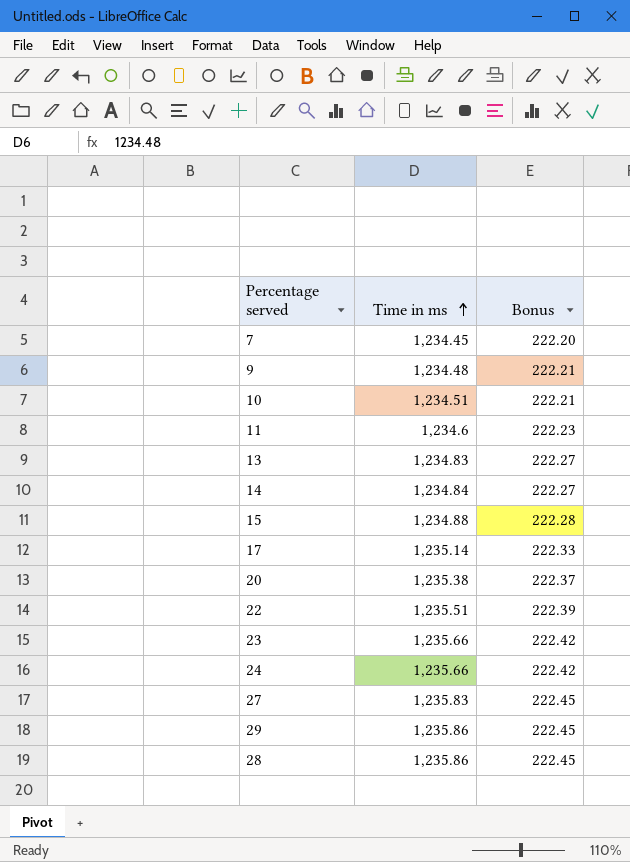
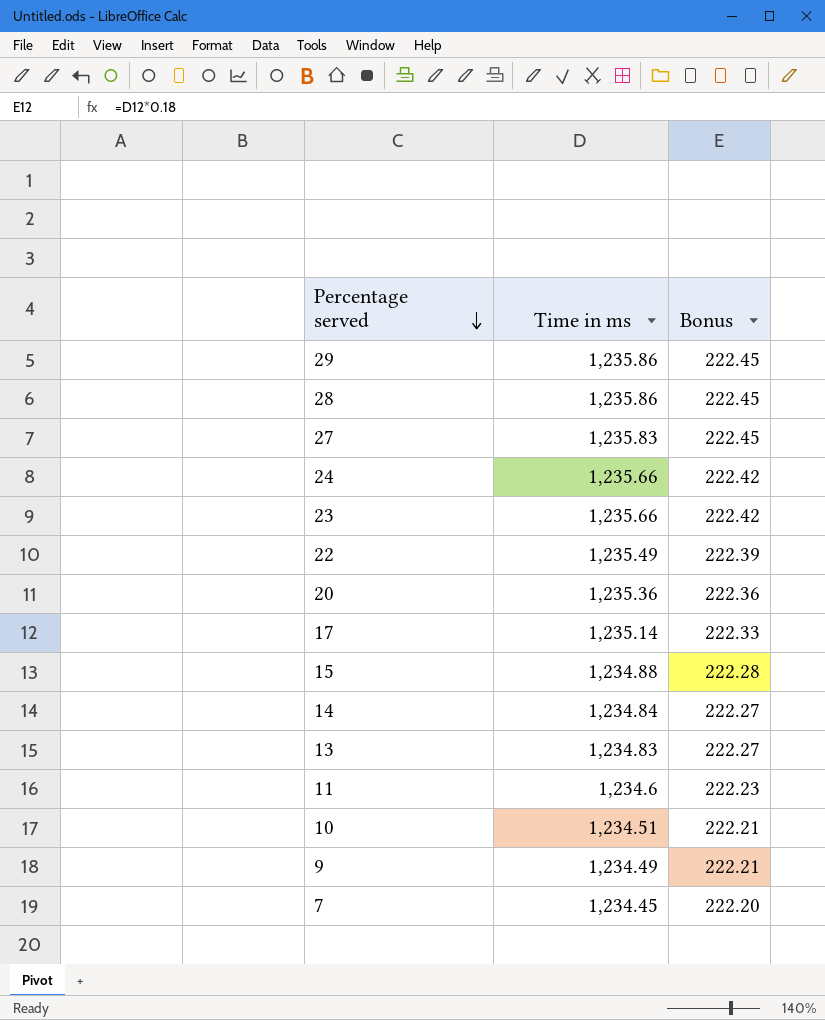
row order: Time in ms ascending -> Percentage served descending
22 | Time in ms: 1,235.51 -> 1,235.49
20 | Time in ms: 1,235.38 -> 1,235.36
20 | Bonus: 222.37 -> 222.36
9 | Time in ms: 1,234.48 -> 1,234.49

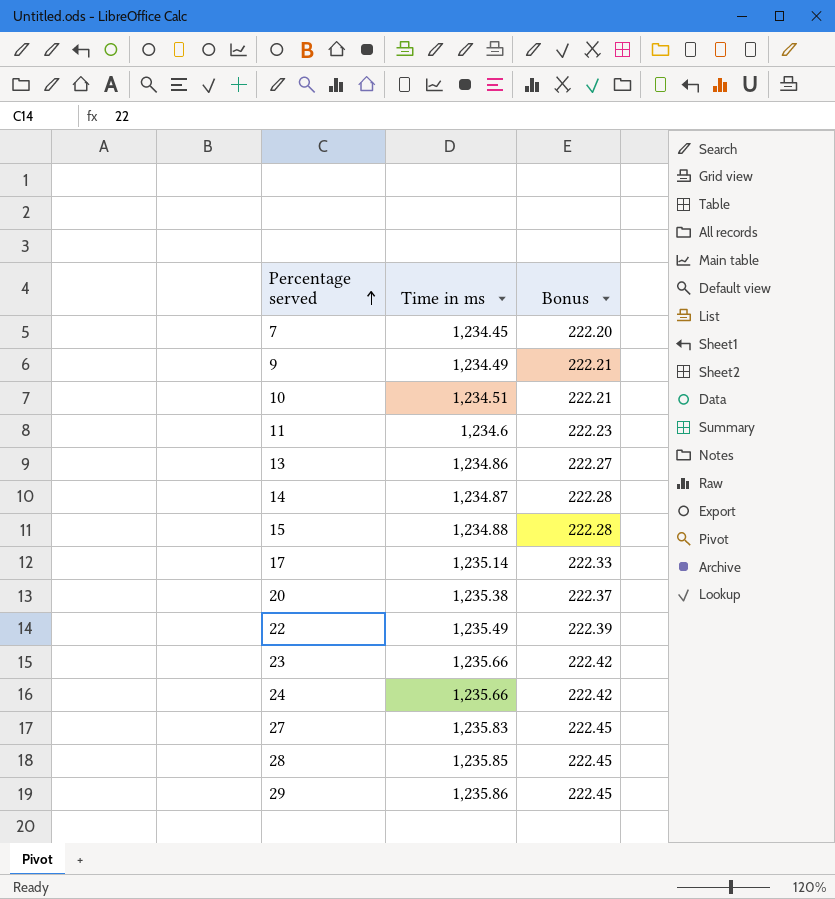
row order: Percentage served descending -> Percentage served ascending
13 | Time in ms: 1,234.83 -> 1,234.86
14 | Time in ms: 1,234.84 -> 1,234.87
14 | Bonus: 222.27 -> 222.28
20 | Time in ms: 1,235.36 -> 1,235.38
20 | Bonus: 222.36 -> 222.37
28 | Time in ms: 1,235.86 -> 1,235.85

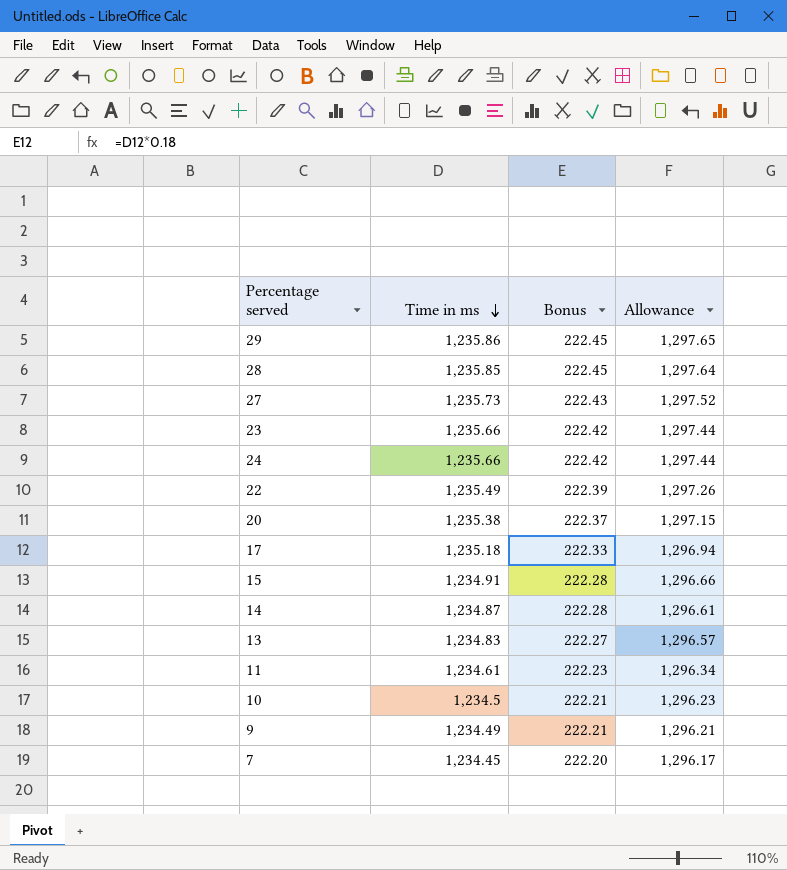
row order: Percentage served ascending -> Time in ms descending
column Allowance | formula: none -> [Time in ms] * 1.05
27 | Time in ms: 1,235.83 -> 1,235.73
27 | Bonus: 222.45 -> 222.43
17 | Time in ms: 1,235.14 -> 1,235.18
15 | Time in ms: 1,234.88 -> 1,234.91
13 | Time in ms: 1,234.86 -> 1,234.83
11 | Time in ms: 1,234.6 -> 1,234.61
10 | Time in ms: 1,234.51 -> 1,234.5

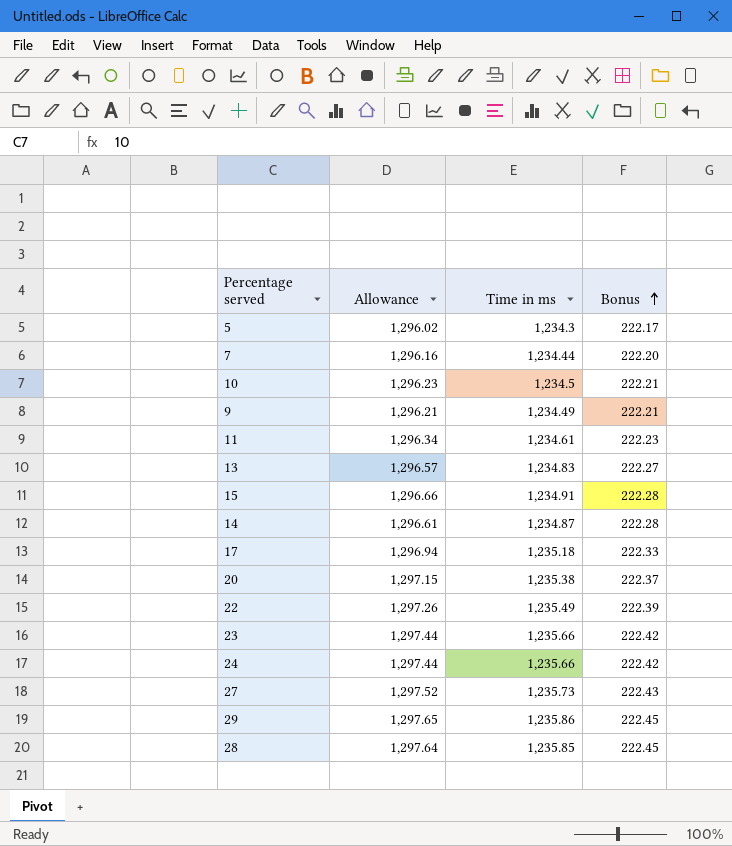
row order: Time in ms descending -> Bonus ascending
column Allowance | position: 4 -> 2
row 5: none -> 1,296.02 | 1,234.3 | 222.17
7 | Allowance: 1,296.17 -> 1,296.16
7 | Time in ms: 1,234.45 -> 1,234.44

